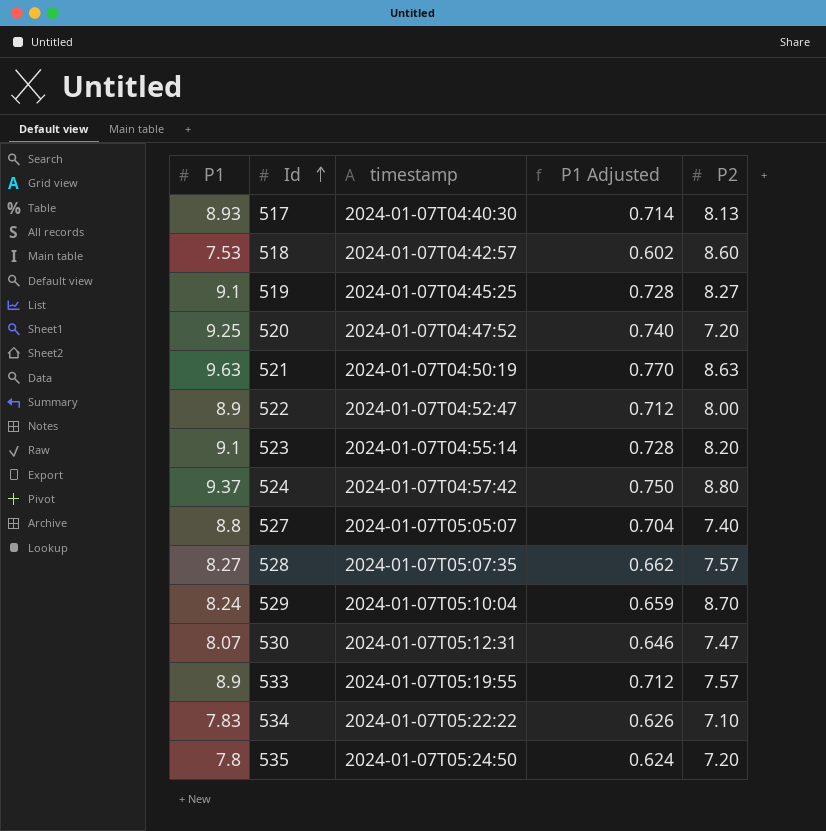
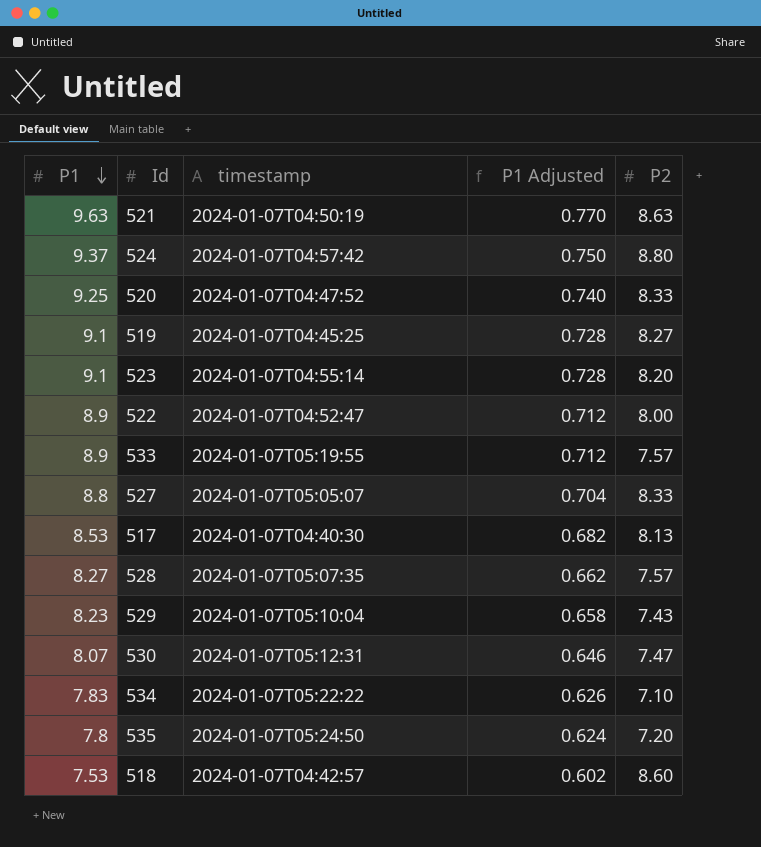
row order: Id ascending -> P1 descending
520 | P2: 7.20 -> 8.33
527 | P2: 7.40 -> 8.33
517 | P1: 8.93 -> 8.53
517 | P1 Adjusted: 0.714 -> 0.682
529 | P1: 8.24 -> 8.23
529 | P1 Adjusted: 0.659 -> 0.658
529 | P2: 8.70 -> 7.43

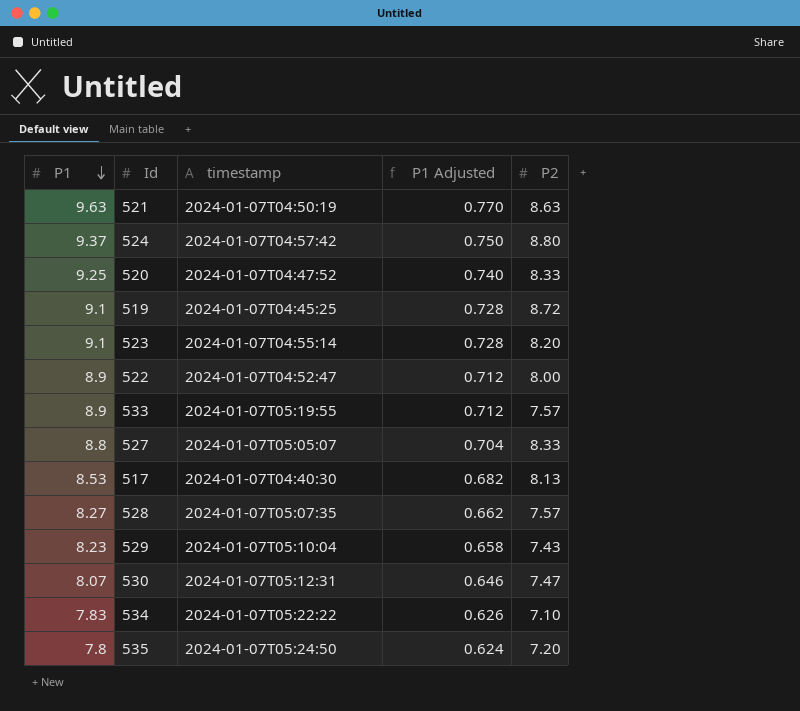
row 518: 7.53 | 2024-01-07T04:42:57 | 0.602 | 8.60 -> none
519 | P2: 8.27 -> 8.72

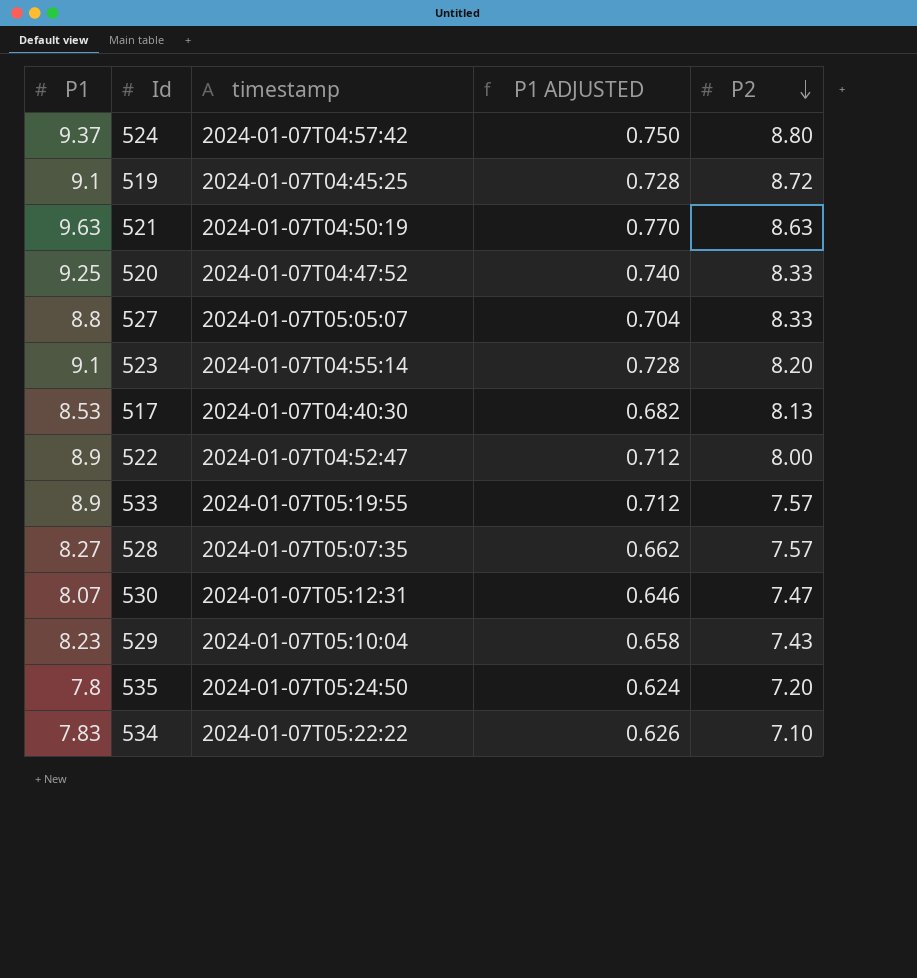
row order: P1 descending -> P2 descending
column name: P1 Adjusted -> P1 ADJUSTED

